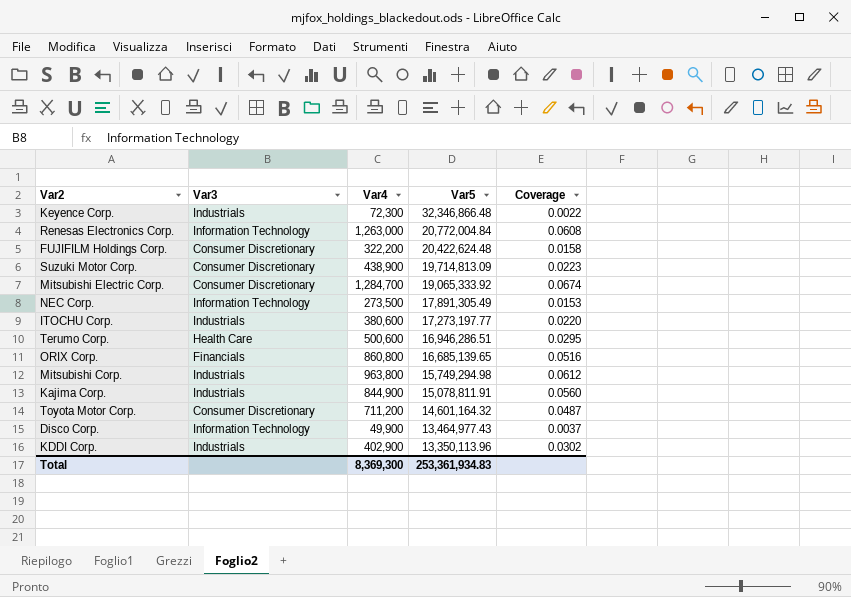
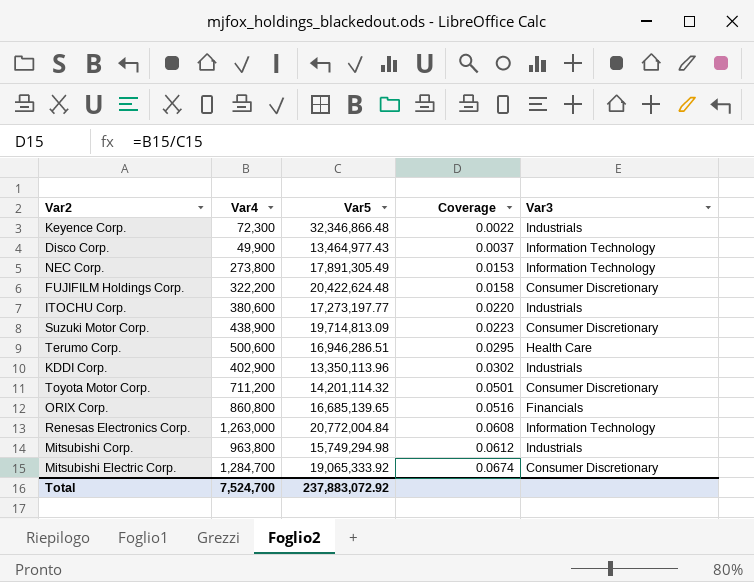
row order: Var5 descending -> Coverage ascending
column Var3 | position: 2 -> 5
row Kajima Corp.: Industrials | 844,900 | 15,078,811.91 | 0.0560 -> none
NEC Corp. | Var4: 273,500 -> 273,800
Toyota Motor Corp. | Var5: 14,601,164.32 -> 14,201,114.32
Toyota Motor Corp. | Coverage: 0.0487 -> 0.0501
Total | Var4: 8,369,300 -> 7,524,700
Total | Var5: 253,361,934.83 -> 237,883,072.92

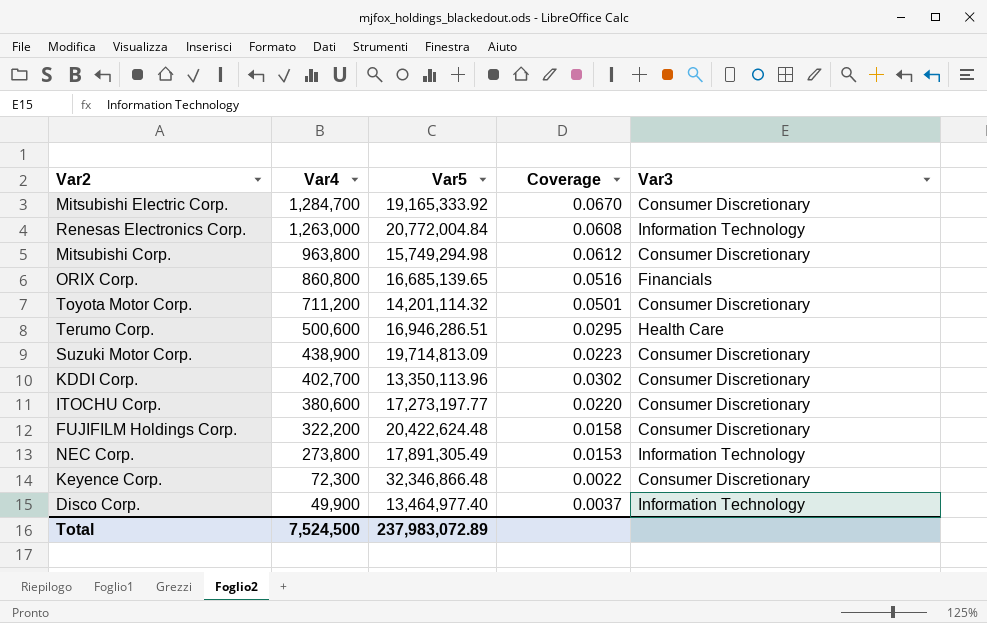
row order: Coverage ascending -> Var4 descending
Mitsubishi Electric Corp. | Var5: 19,065,333.92 -> 19,165,333.92
Mitsubishi Electric Corp. | Coverage: 0.0674 -> 0.0670
Mitsubishi Corp. | Var3: Industrials -> Consumer Discretionary
KDDI Corp. | Var4: 402,900 -> 402,700
KDDI Corp. | Var3: Industrials -> Consumer Discretionary
ITOCHU Corp. | Var3: Industrials -> Consumer Discretionary
Keyence Corp. | Var3: Industrials -> Consumer Discretionary
Disco Corp. | Var5: 13,464,977.43 -> 13,464,977.40
Total | Var4: 7,524,700 -> 7,524,500
Total | Var5: 237,883,072.92 -> 237,983,072.89

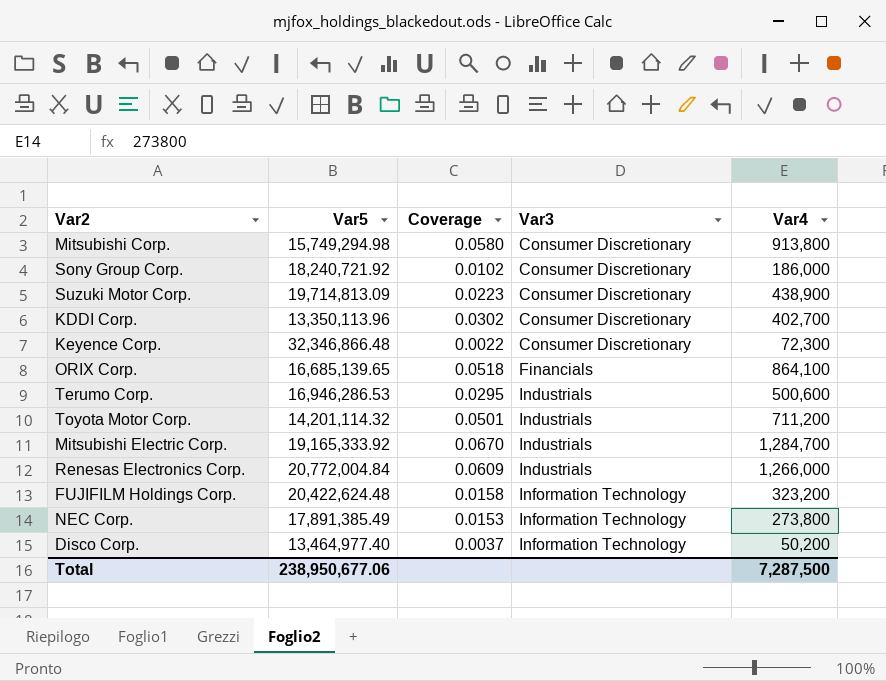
row order: Var4 descending -> Var3 ascending
column Var4 | position: 2 -> 5
row ITOCHU Corp.: 380,600 | 17,273,197.77 | 0.0220 | Consumer Discretionary -> none
Mitsubishi Corp. | Coverage: 0.0612 -> 0.0580
Mitsubishi Corp. | Var4: 963,800 -> 913,800
row Sony Group Corp.: none -> 18,240,721.92 | 0.0102 | Consumer Discretionary | 186,000
ORIX Corp. | Coverage: 0.0516 -> 0.0518
ORIX Corp. | Var4: 860,800 -> 864,100
Terumo Corp. | Var5: 16,946,286.51 -> 16,946,286.53
Terumo Corp. | Var3: Health Care -> Industrials
Toyota Motor Corp. | Var3: Consumer Discretionary -> Industrials
Mitsubishi Electric Corp. | Var3: Consumer Discretionary -> Industrials
Renesas Electronics Corp. | Coverage: 0.0608 -> 0.0609
Renesas Electronics Corp. | Var3: Information Technology -> Industrials
Renesas Electronics Corp. | Var4: 1,263,000 -> 1,266,000
FUJIFILM Holdings Corp. | Var3: Consumer Discretionary -> Information Technology
FUJIFILM Holdings Corp. | Var4: 322,200 -> 323,200
NEC Corp. | Var5: 17,891,305.49 -> 17,891,385.49
Disco Corp. | Var4: 49,900 -> 50,200
Total | Var5: 237,983,072.89 -> 238,950,677.06
Total | Var4: 7,524,500 -> 7,287,500

